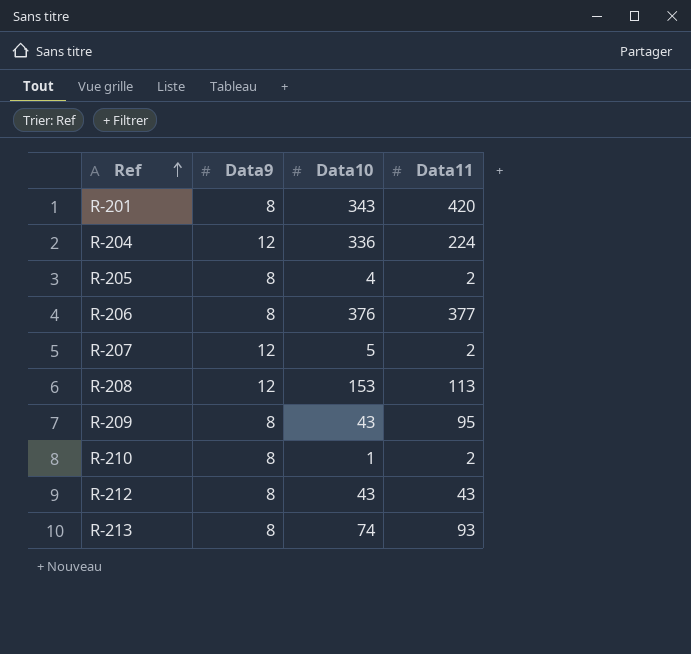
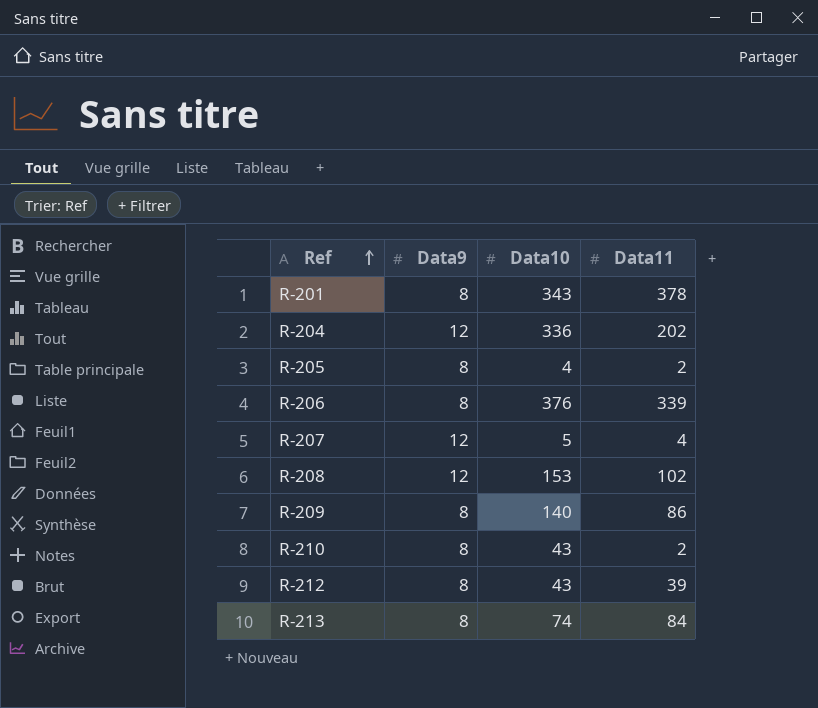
R-201 | Data11: 420 -> 378
R-204 | Data11: 224 -> 202
R-206 | Data11: 377 -> 339
R-207 | Data11: 2 -> 4
R-208 | Data11: 113 -> 102
R-209 | Data10: 43 -> 140
R-209 | Data11: 95 -> 86
R-210 | Data10: 1 -> 43
R-212 | Data11: 43 -> 39
R-213 | Data11: 93 -> 84

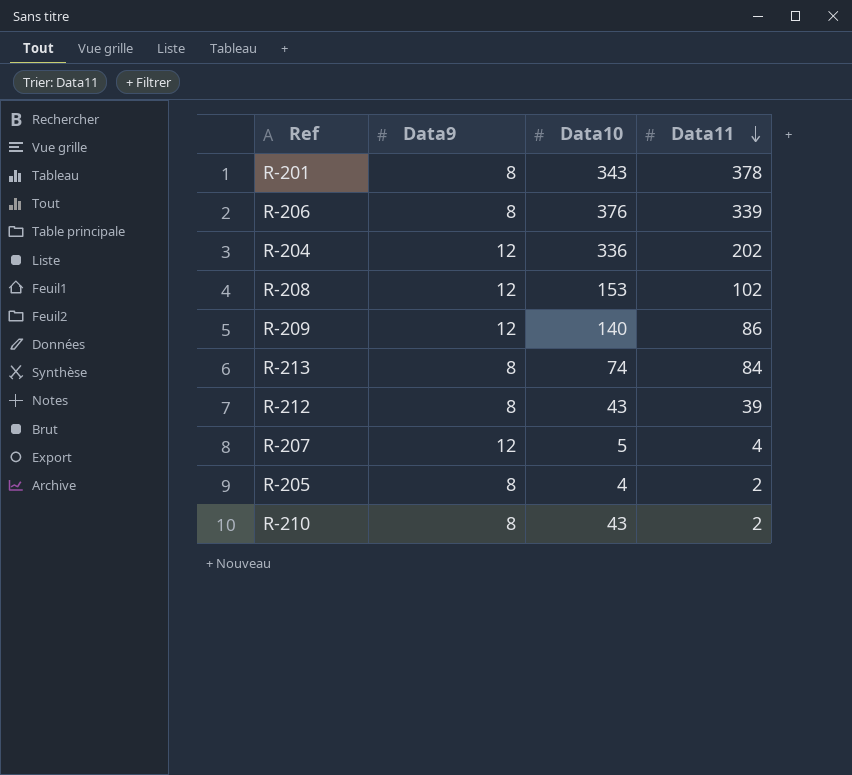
row order: Ref ascending -> Data11 descending
R-209 | Data9: 8 -> 12

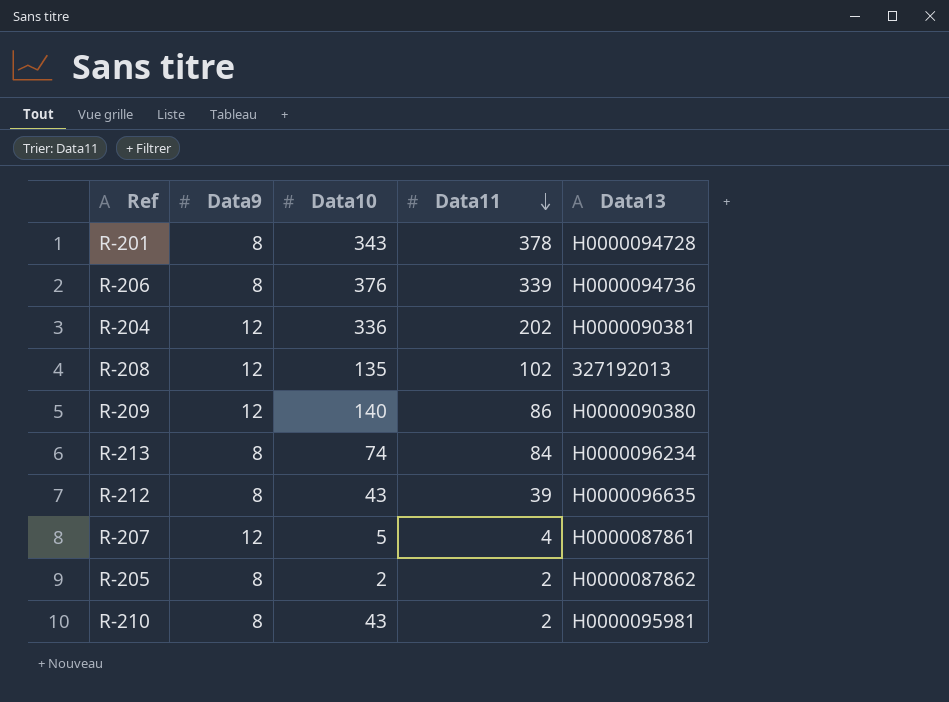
column Data13 | position: none -> 5
R-208 | Data10: 153 -> 135
R-205 | Data10: 4 -> 2

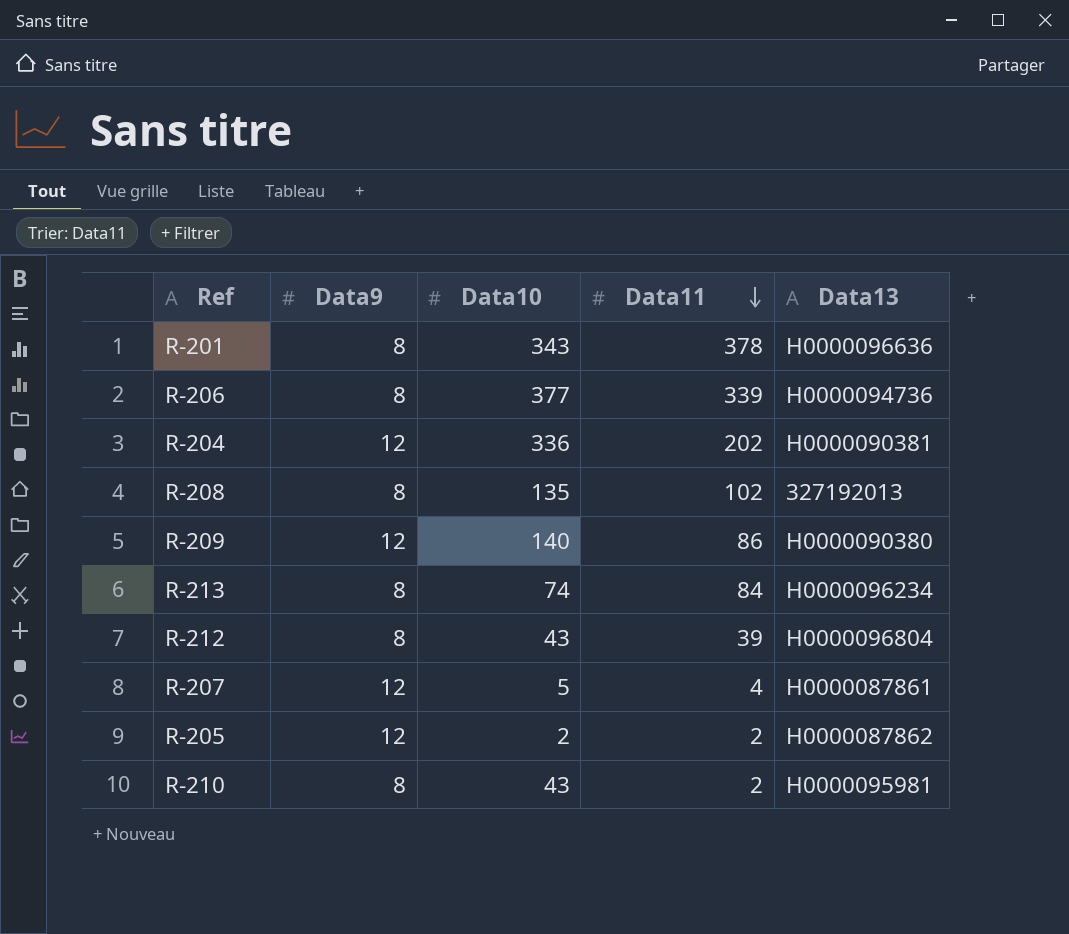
R-201 | Data13: Н0000094728 -> Н0000096636
R-206 | Data10: 376 -> 377
R-208 | Data9: 12 -> 8
R-212 | Data13: Н0000096635 -> Н0000096804
R-205 | Data9: 8 -> 12

